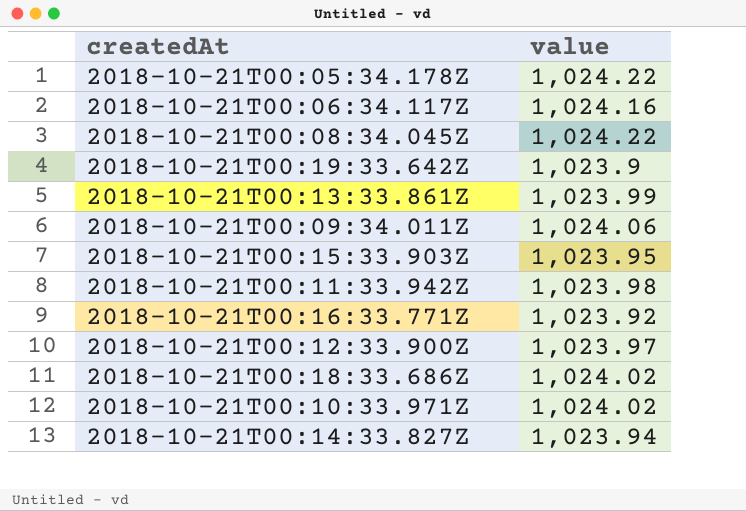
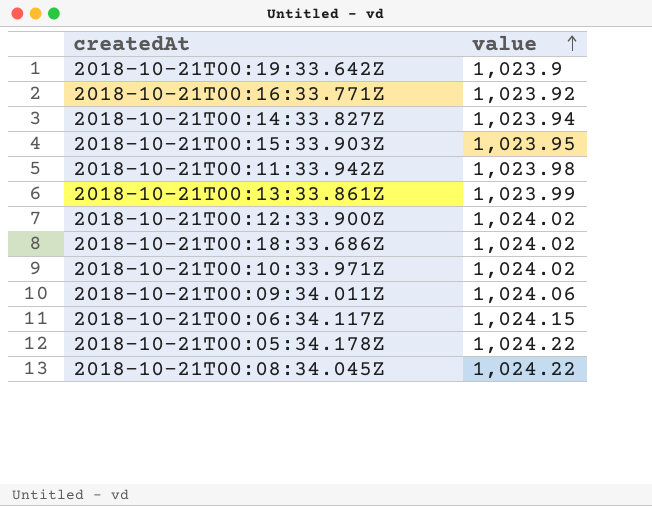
row order: none -> value ascending
2018-10-21T00:12:33.900Z | value: 1,023.97 -> 1,024.02
2018-10-21T00:06:34.117Z | value: 1,024.16 -> 1,024.15

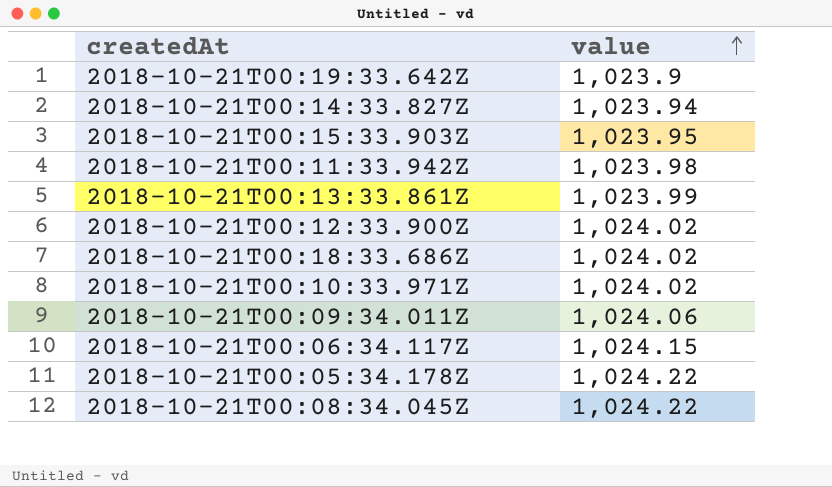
row 2018-10-21T00:16:33.771Z: 1,023.92 -> none

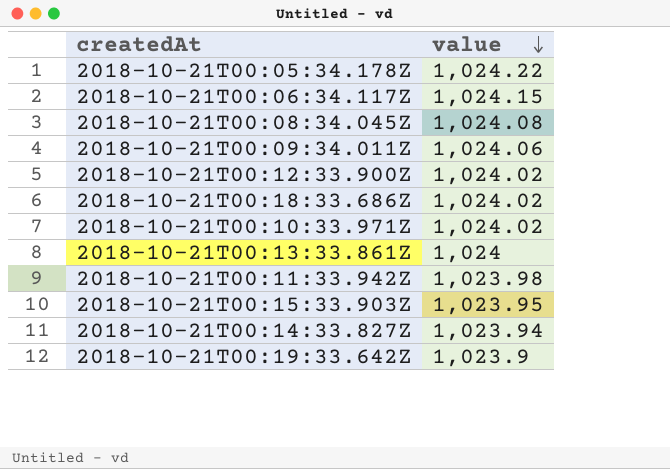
row order: value ascending -> value descending
2018-10-21T00:08:34.045Z | value: 1,024.22 -> 1,024.08
2018-10-21T00:13:33.861Z | value: 1,023.99 -> 1,024

